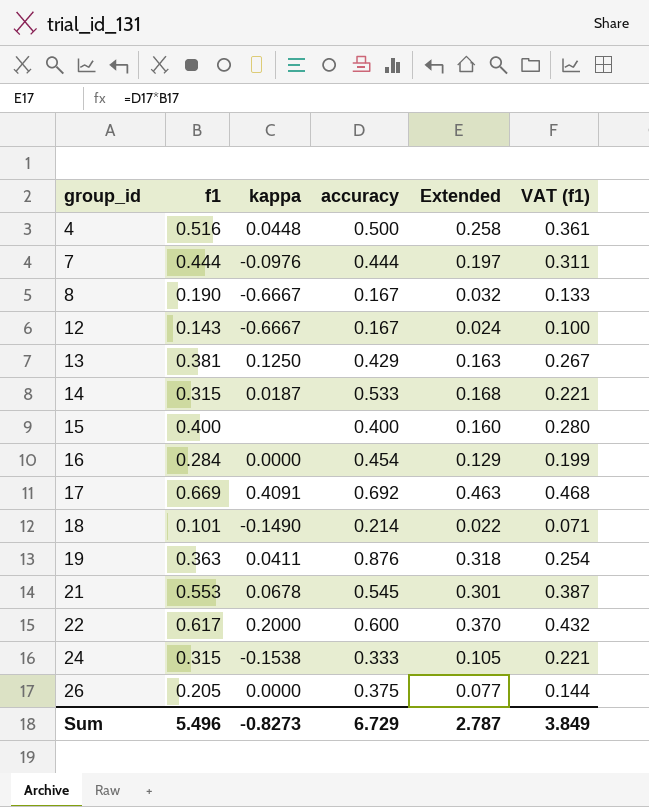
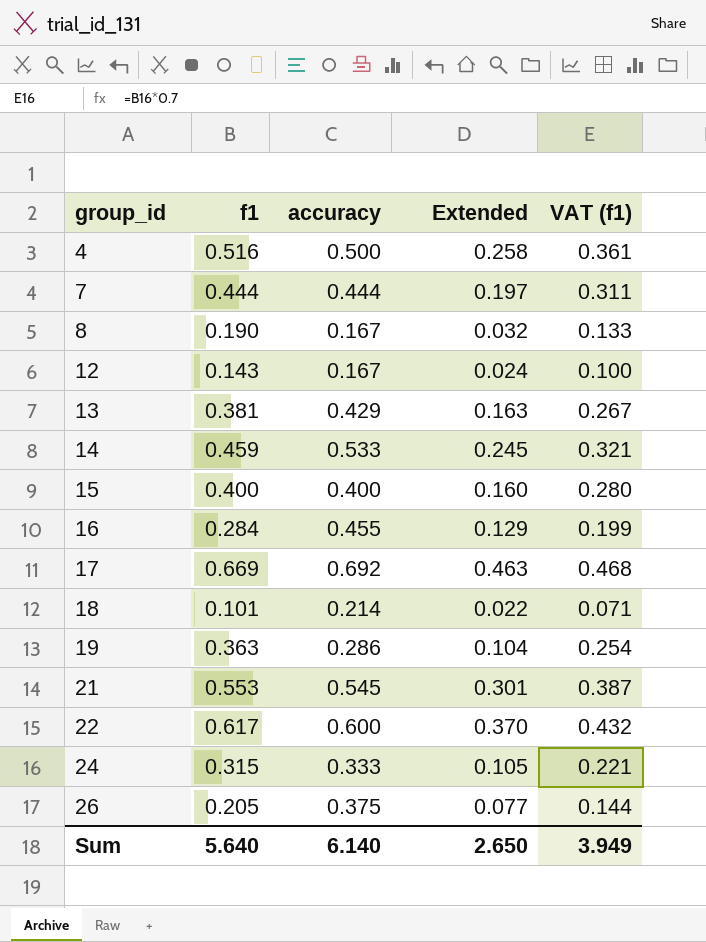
column kappa | position: 3 -> none
14 | f1: 0.315 -> 0.459
14 | Extended: 0.168 -> 0.245
14 | VAT (f1): 0.221 -> 0.321
16 | accuracy: 0.454 -> 0.455
19 | accuracy: 0.876 -> 0.286
19 | Extended: 0.318 -> 0.104
Sum | f1: 5.496 -> 5.640
Sum | accuracy: 6.729 -> 6.140
Sum | Extended: 2.787 -> 2.650
Sum | VAT (f1): 3.849 -> 3.949

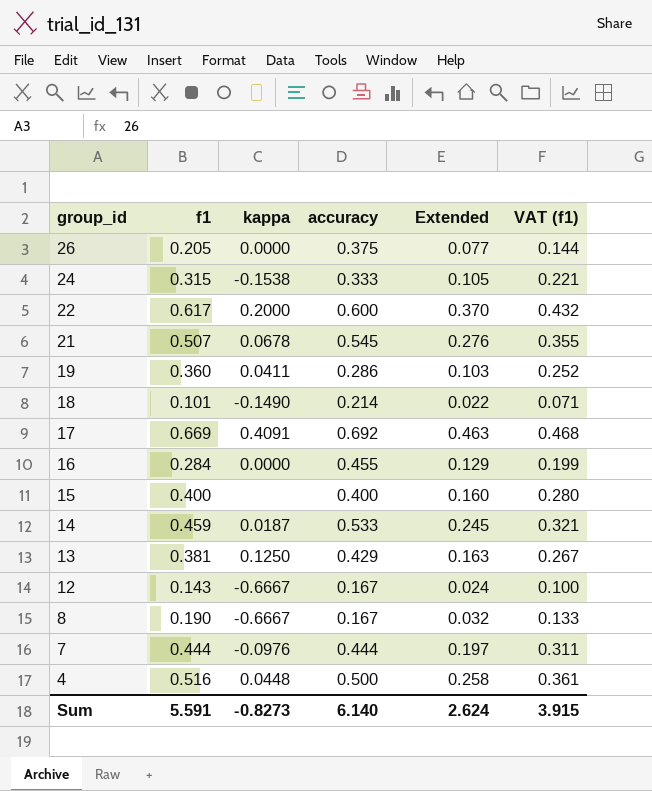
row order: group_id ascending -> group_id descending
column kappa | position: none -> 3
21 | f1: 0.553 -> 0.507
21 | Extended: 0.301 -> 0.276
21 | VAT (f1): 0.387 -> 0.355
19 | f1: 0.363 -> 0.360
19 | Extended: 0.104 -> 0.103
19 | VAT (f1): 0.254 -> 0.252
Sum | f1: 5.640 -> 5.591
Sum | Extended: 2.650 -> 2.624
Sum | VAT (f1): 3.949 -> 3.915

